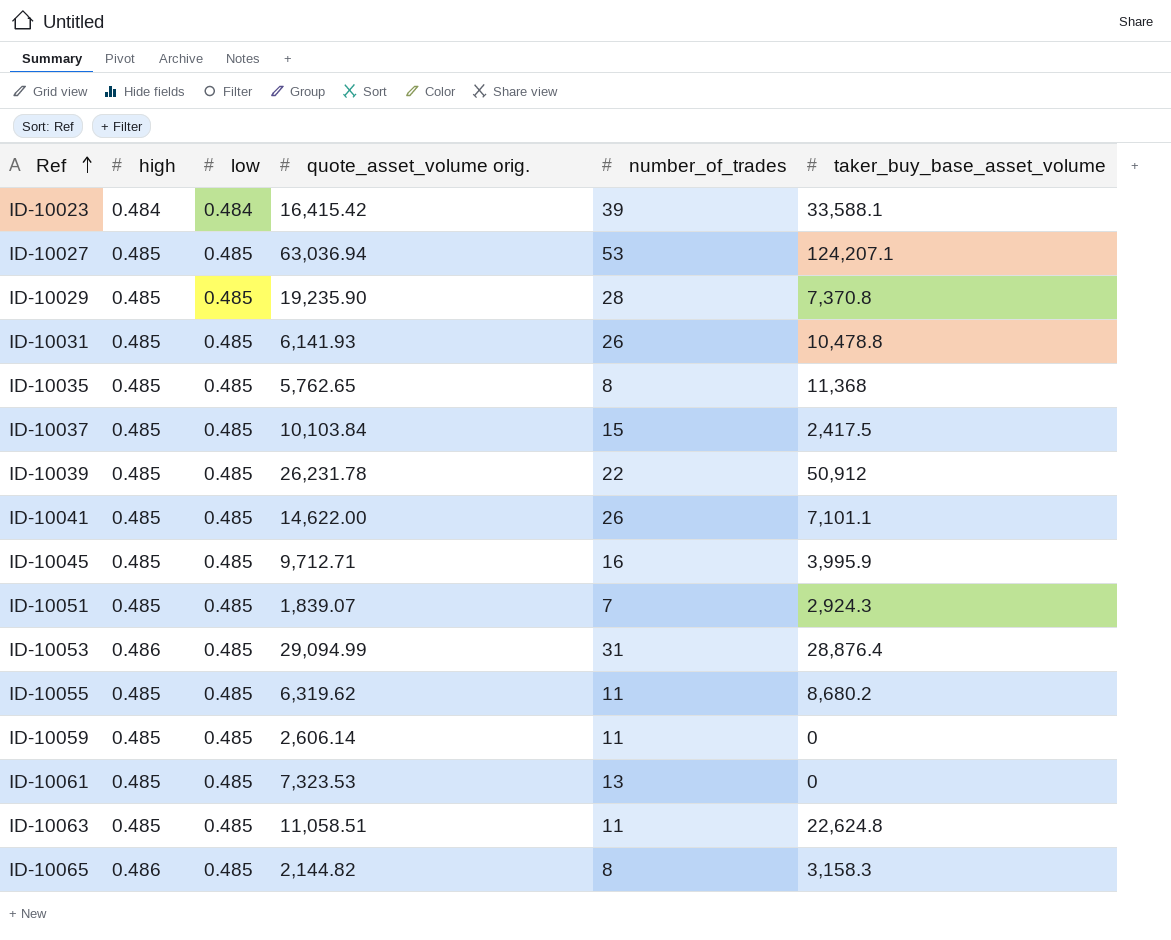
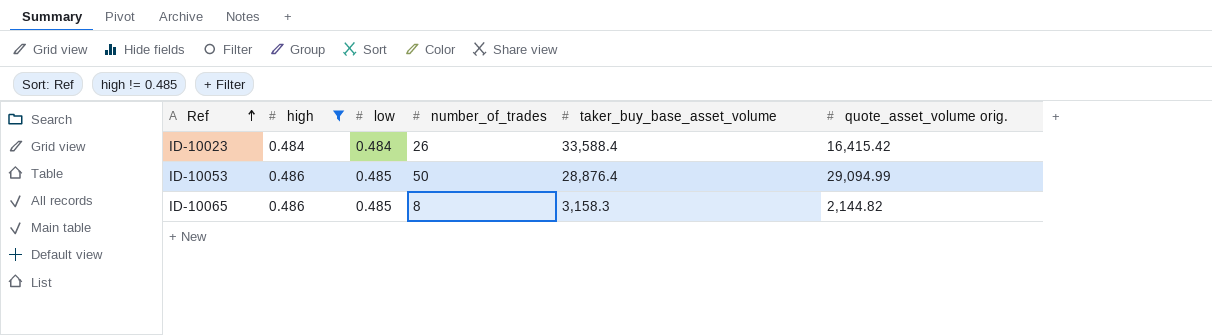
filter: none -> high != 0.485
column quote_asset_volume orig. | position: 4 -> 6
ID-10023 | number_of_trades: 39 -> 26
ID-10023 | taker_buy_base_asset_volume: 33,588.1 -> 33,588.4
ID-10053 | number_of_trades: 31 -> 50

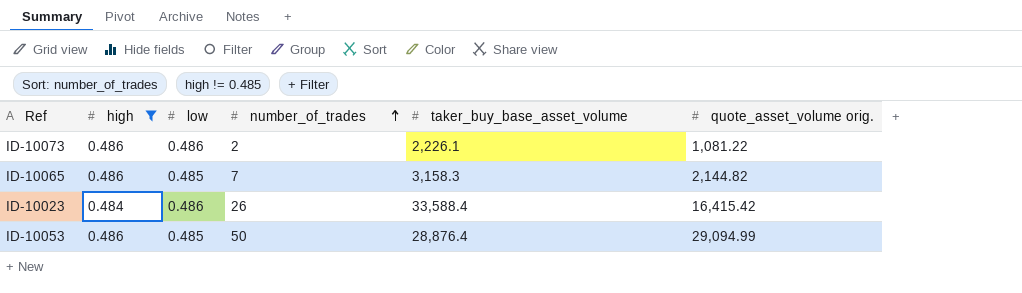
row order: Ref ascending -> number_of_trades ascending
row ID-10073: none -> 0.486 | 0.486 | 2 | 2,226.1 | 1,081.22
ID-10065 | number_of_trades: 8 -> 7
ID-10023 | low: 0.484 -> 0.486

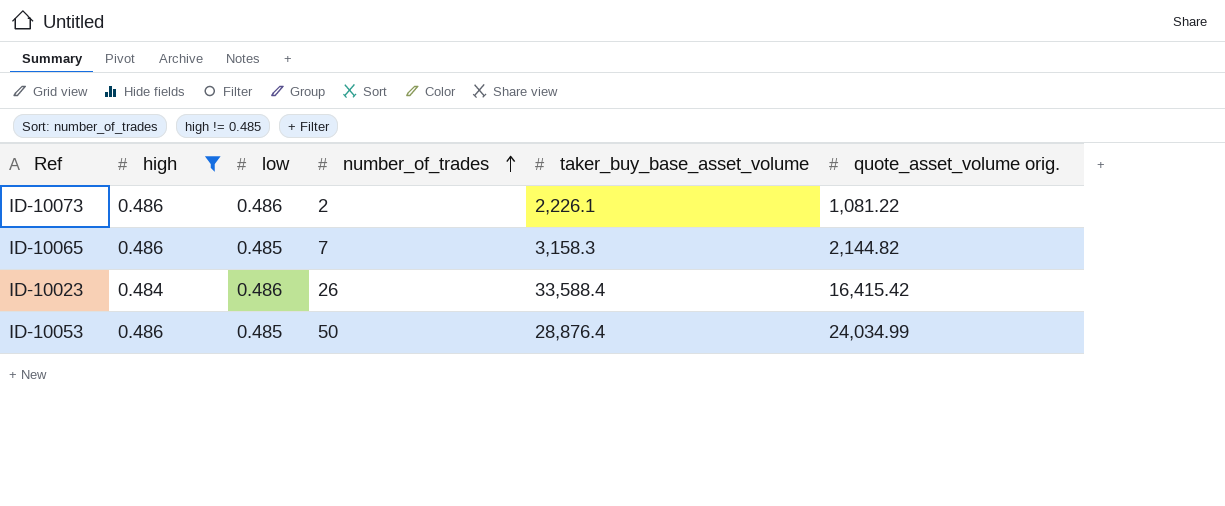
ID-10053 | quote_asset_volume orig.: 29,094.99 -> 24,034.99

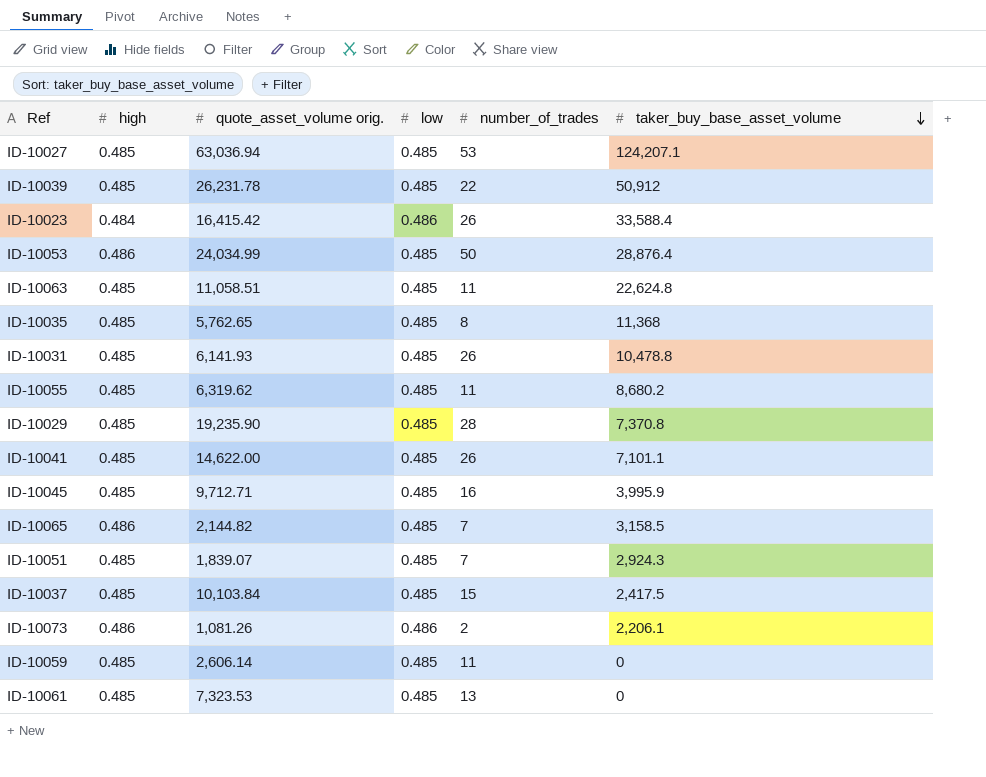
filter: high != 0.485 -> none
row order: number_of_trades ascending -> taker_buy_base_asset_volume descending
column quote_asset_volume orig. | position: 6 -> 3
ID-10065 | taker_buy_base_asset_volume: 3,158.3 -> 3,158.5
ID-10073 | quote_asset_volume orig.: 1,081.22 -> 1,081.26
ID-10073 | taker_buy_base_asset_volume: 2,226.1 -> 2,206.1

